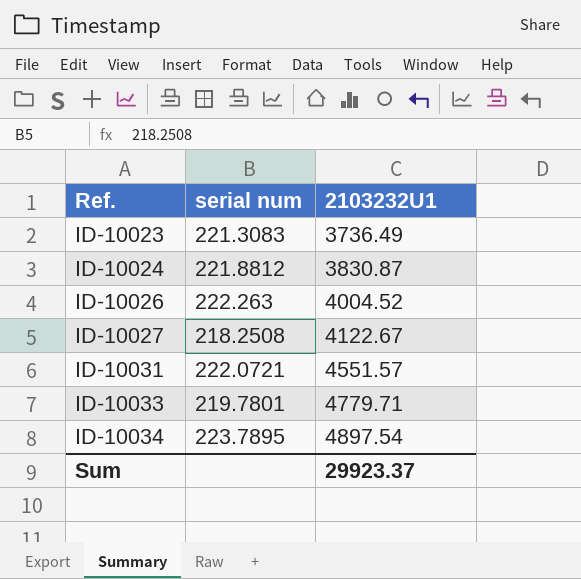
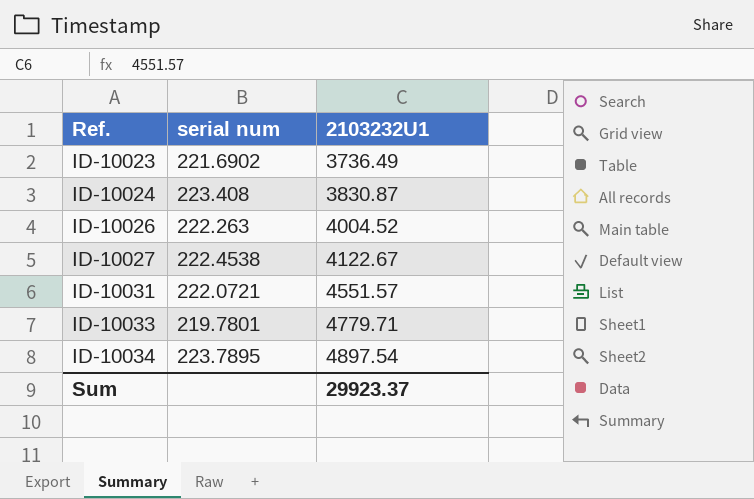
ID-10023 | serial num: 221.3083 -> 221.6902
ID-10024 | serial num: 221.8812 -> 223.408
ID-10027 | serial num: 218.2508 -> 222.4538

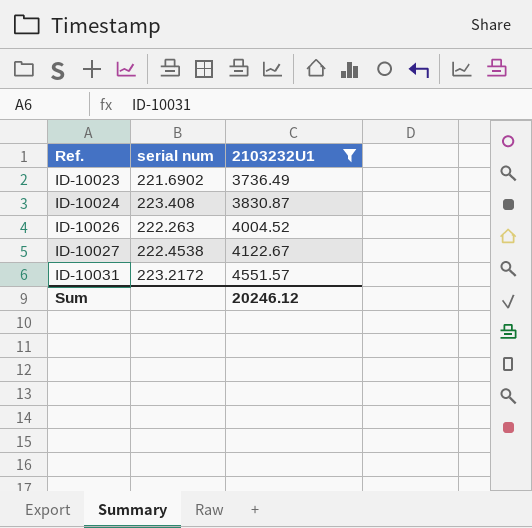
filter: none -> 2103232U1 <= 4551.57
ID-10031 | serial num: 222.0721 -> 223.2172
Sum | 2103232U1: 29923.37 -> 20246.12

